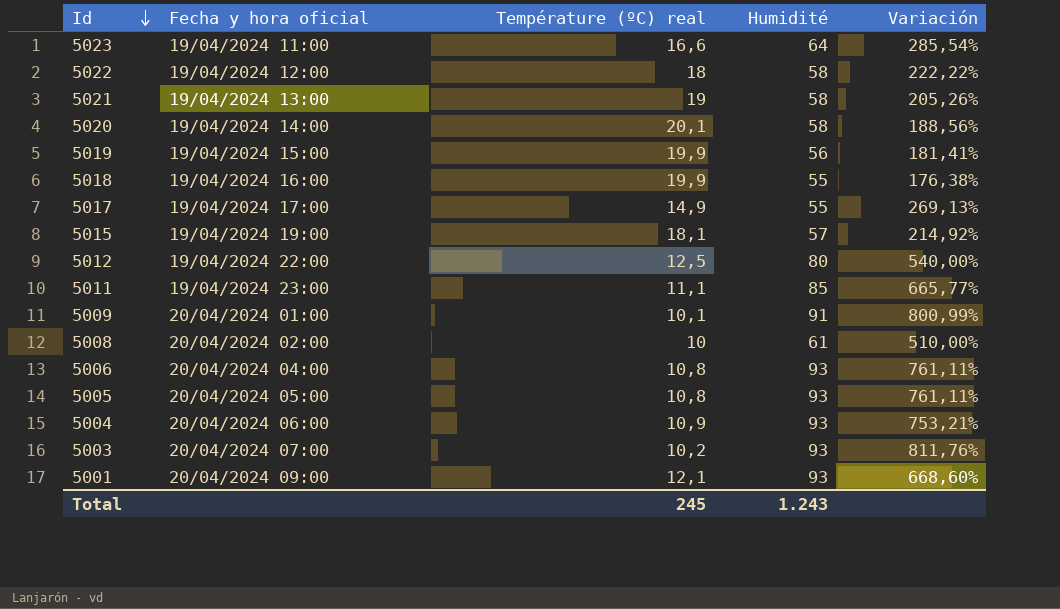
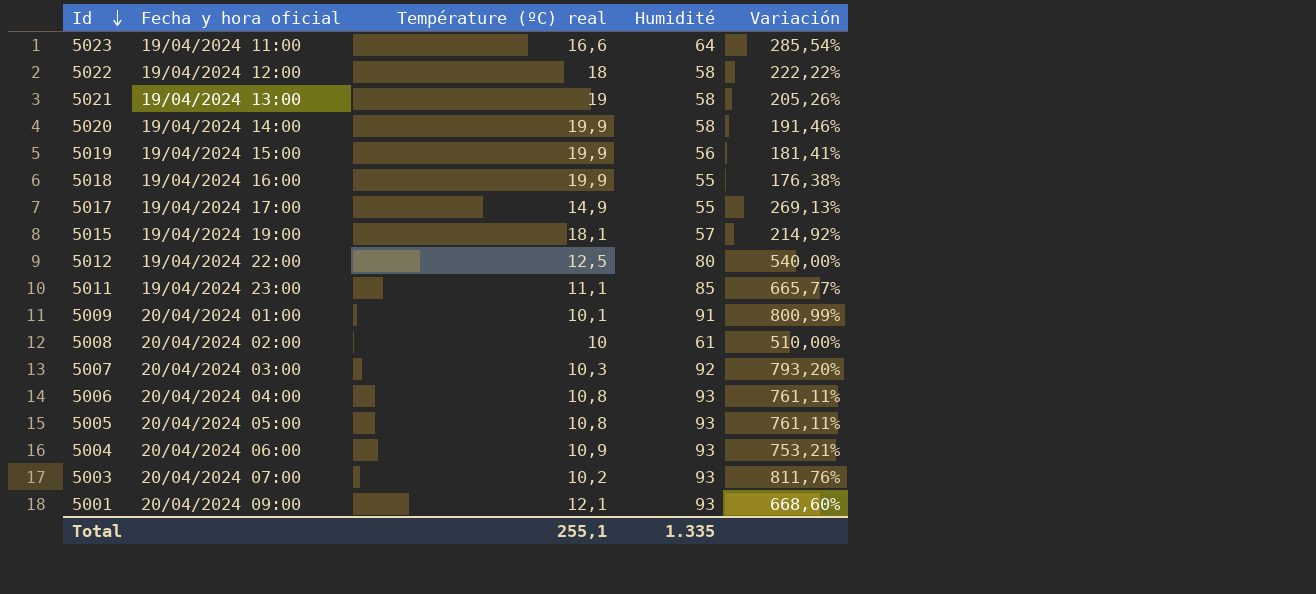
5020 | Température (ºC) real: 20,1 -> 19,9
5020 | Variación: 188,56% -> 191,46%
row 5007: none -> 20/04/2024 03:00 | 10,3 | 92 | 793,20%
Total | Température (ºC) real: 245 -> 255,1
Total | Humidité: 1.243 -> 1.335

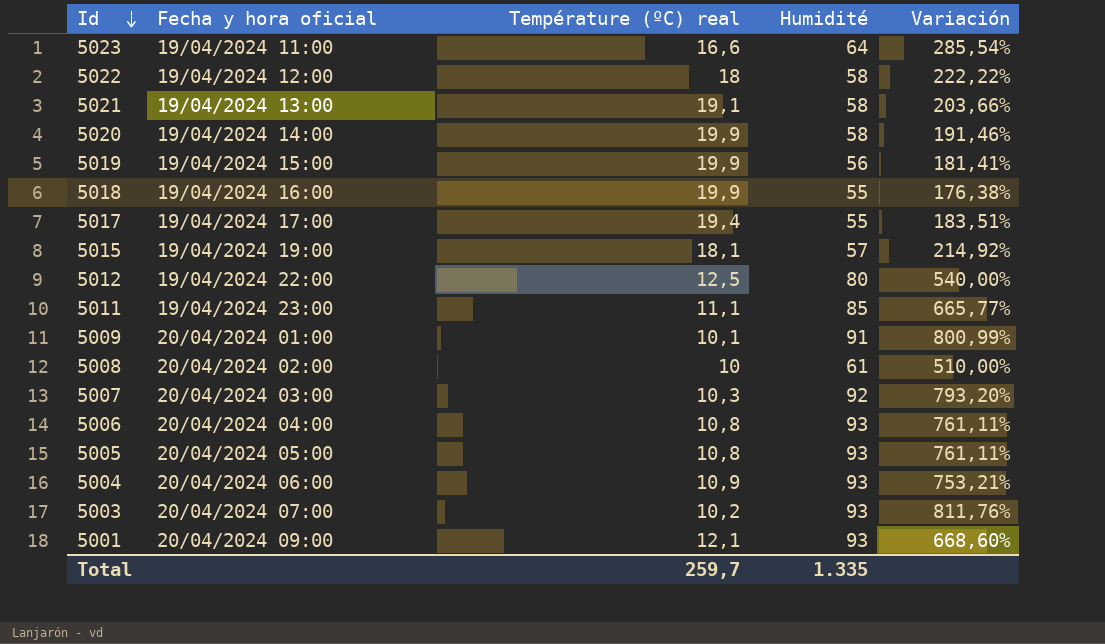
5021 | Température (ºC) real: 19 -> 19,1
5021 | Variación: 205,26% -> 203,66%
5017 | Température (ºC) real: 14,9 -> 19,4
5017 | Variación: 269,13% -> 183,51%
Total | Température (ºC) real: 255,1 -> 259,7

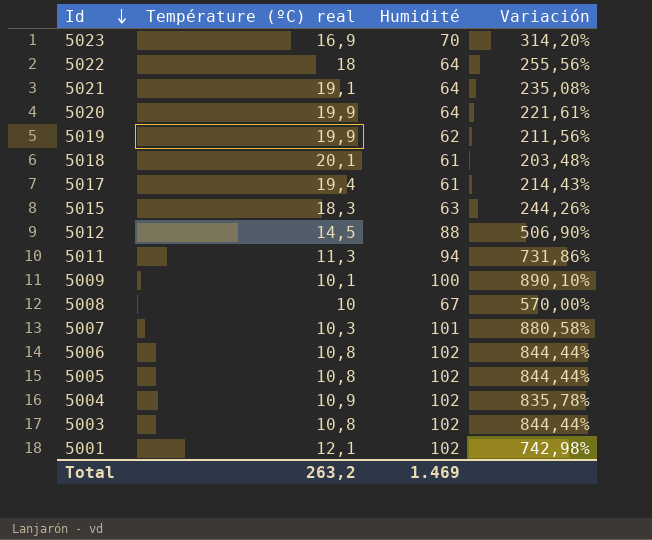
column Fecha y hora oficial | position: 2 -> none
5023 | Température (ºC) real: 16,6 -> 16,9
5023 | Humidité: 64 -> 70
5023 | Variación: 285,54% -> 314,20%
5022 | Humidité: 58 -> 64
5022 | Variación: 222,22% -> 255,56%
5021 | Humidité: 58 -> 64
5021 | Variación: 203,66% -> 235,08%
5020 | Humidité: 58 -> 64
5020 | Variación: 191,46% -> 221,61%
5019 | Humidité: 56 -> 62
5019 | Variación: 181,41% -> 211,56%
5018 | Température (ºC) real: 19,9 -> 20,1
5018 | Humidité: 55 -> 61
5018 | Variación: 176,38% -> 203,48%
5017 | Humidité: 55 -> 61
5017 | Variación: 183,51% -> 214,43%
5015 | Température (ºC) real: 18,1 -> 18,3
5015 | Humidité: 57 -> 63
5015 | Variación: 214,92% -> 244,26%
5012 | Température (ºC) real: 12,5 -> 14,5
5012 | Humidité: 80 -> 88
5012 | Variación: 540,00% -> 506,90%
5011 | Température (ºC) real: 11,1 -> 11,3
5011 | Humidité: 85 -> 94
5011 | Variación: 665,77% -> 731,86%
5009 | Humidité: 91 -> 100
5009 | Variación: 800,99% -> 890,10%
5008 | Humidité: 61 -> 67
5008 | Variación: 510,00% -> 570,00%
5007 | Humidité: 92 -> 101
5007 | Variación: 793,20% -> 880,58%
5006 | Humidité: 93 -> 102
5006 | Variación: 761,11% -> 844,44%
5005 | Humidité: 93 -> 102
5005 | Variación: 761,11% -> 844,44%
5004 | Humidité: 93 -> 102
5004 | Variación: 753,21% -> 835,78%
5003 | Température (ºC) real: 10,2 -> 10,8
5003 | Humidité: 93 -> 102
5003 | Variación: 811,76% -> 844,44%
5001 | Humidité: 93 -> 102
5001 | Variación: 668,60% -> 742,98%
Total | Température (ºC) real: 259,7 -> 263,2
Total | Humidité: 1.335 -> 1.469

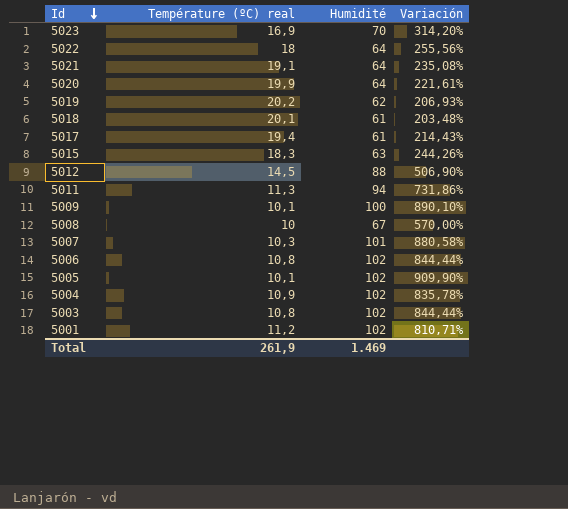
5019 | Température (ºC) real: 19,9 -> 20,2
5019 | Variación: 211,56% -> 206,93%
5005 | Température (ºC) real: 10,8 -> 10,1
5005 | Variación: 844,44% -> 909,90%
5001 | Température (ºC) real: 12,1 -> 11,2
5001 | Variación: 742,98% -> 810,71%
Total | Température (ºC) real: 263,2 -> 261,9

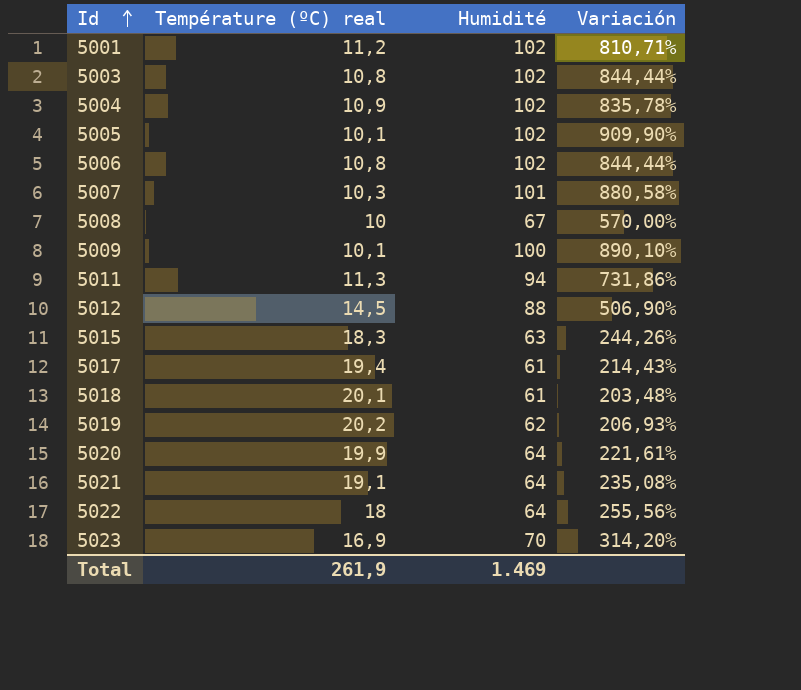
row order: Id descending -> Id ascending

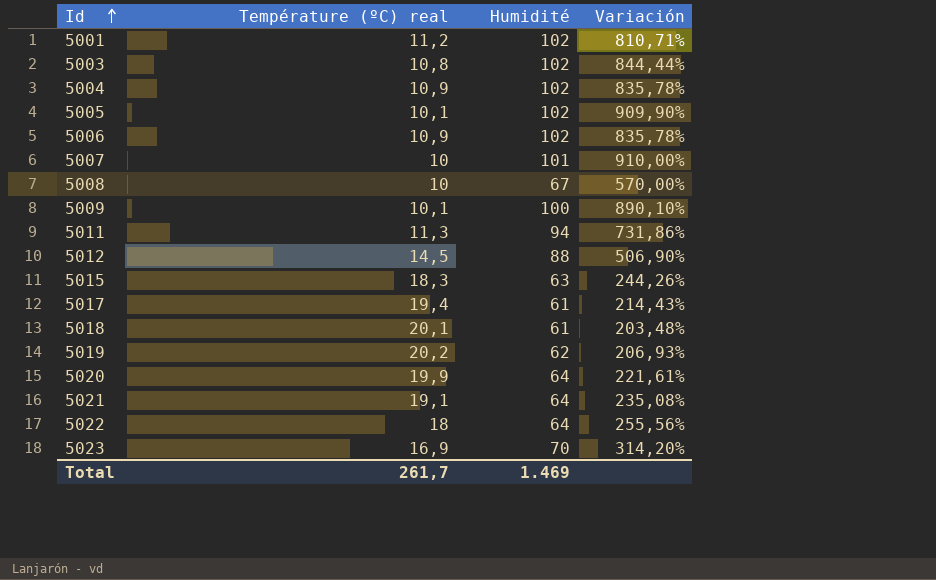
5006 | Température (ºC) real: 10,8 -> 10,9
5006 | Variación: 844,44% -> 835,78%
5007 | Température (ºC) real: 10,3 -> 10
5007 | Variación: 880,58% -> 910,00%
Total | Température (ºC) real: 261,9 -> 261,7

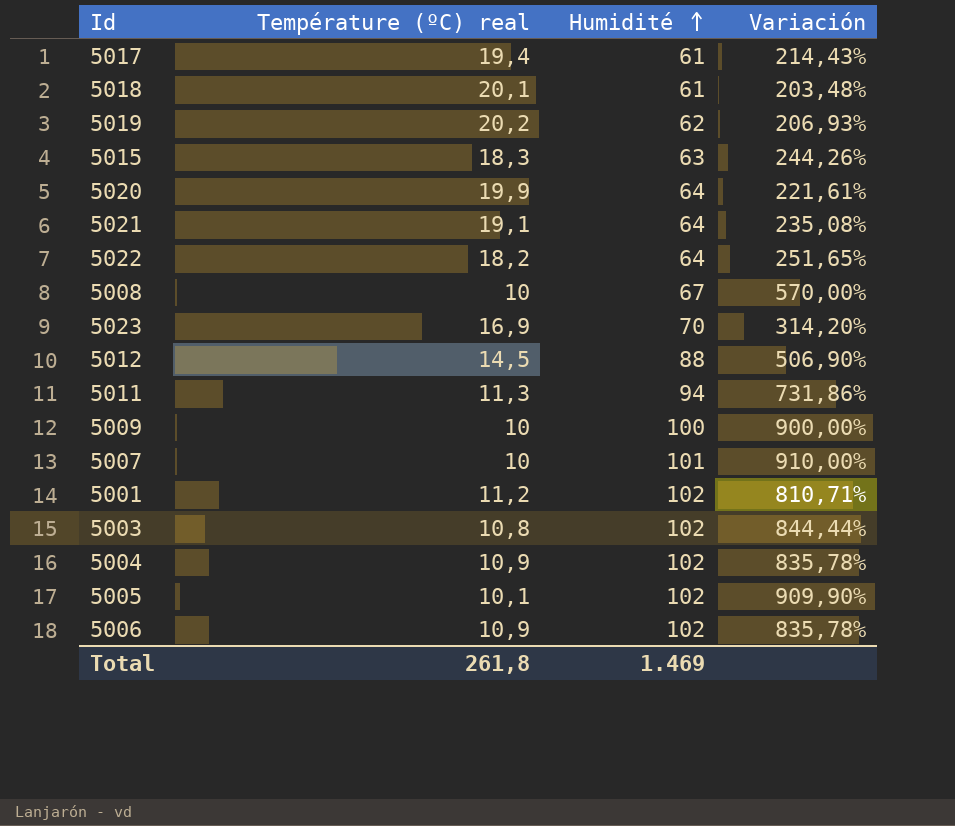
row order: Id ascending -> Humidité ascending
5022 | Température (ºC) real: 18 -> 18,2
5022 | Variación: 255,56% -> 251,65%
5009 | Température (ºC) real: 10,1 -> 10
5009 | Variación: 890,10% -> 900,00%
Total | Température (ºC) real: 261,7 -> 261,8

